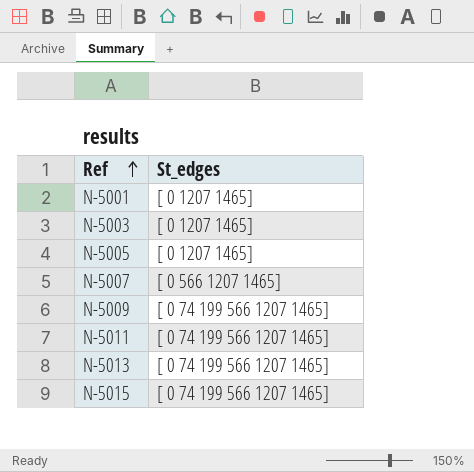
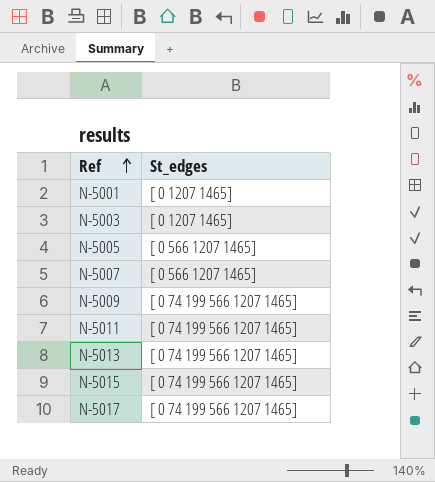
N-5005 | St_edges: [ 0 1207 1465] -> [ 0 566 1207 1465]
row N-5017: none -> [ 0 74 199 566 1207 1465]

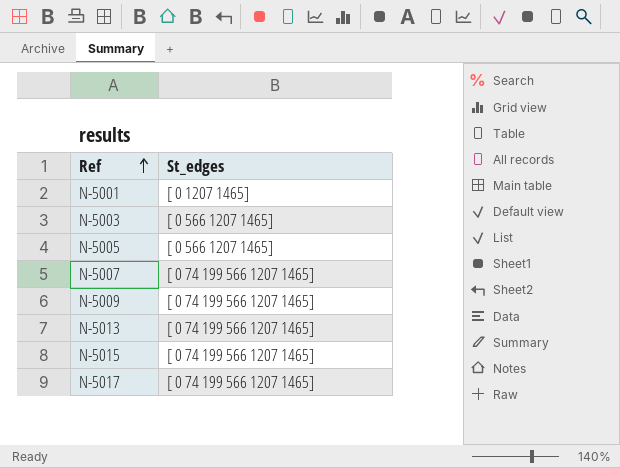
row N-5011: [ 0 74 199 566 1207 1465] -> none
N-5003 | St_edges: [ 0 1207 1465] -> [ 0 566 1207 1465]
N-5007 | St_edges: [ 0 566 1207 1465] -> [ 0 74 199 566 1207 1465]

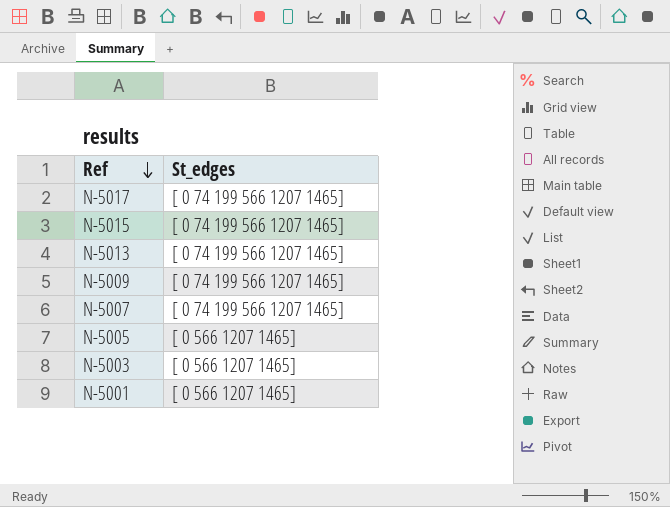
row order: Ref ascending -> Ref descending
N-5001 | St_edges: [ 0 1207 1465] -> [ 0 566 1207 1465]

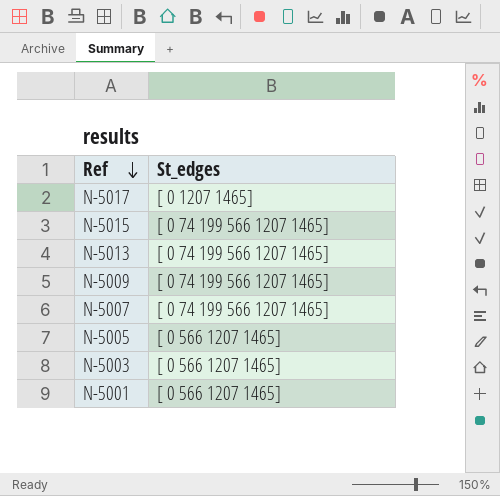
N-5017 | St_edges: [ 0 74 199 566 1207 1465] -> [ 0 1207 1465]

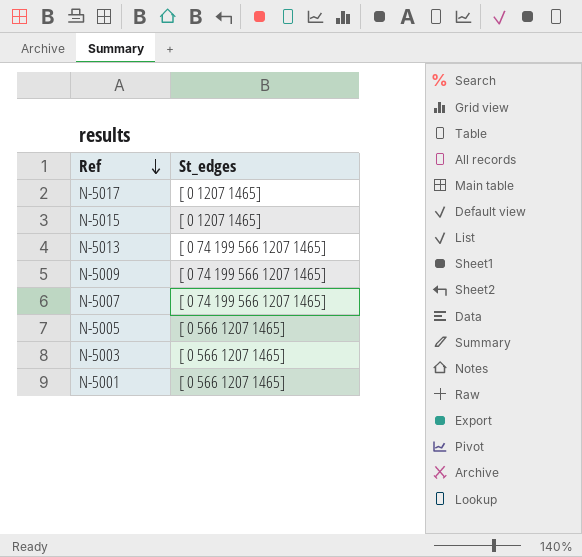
N-5015 | St_edges: [ 0 74 199 566 1207 1465] -> [ 0 1207 1465]

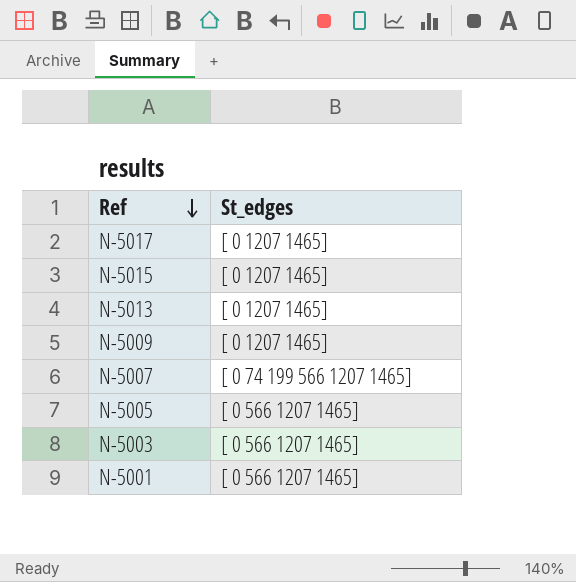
N-5013 | St_edges: [ 0 74 199 566 1207 1465] -> [ 0 1207 1465]
N-5009 | St_edges: [ 0 74 199 566 1207 1465] -> [ 0 1207 1465]

